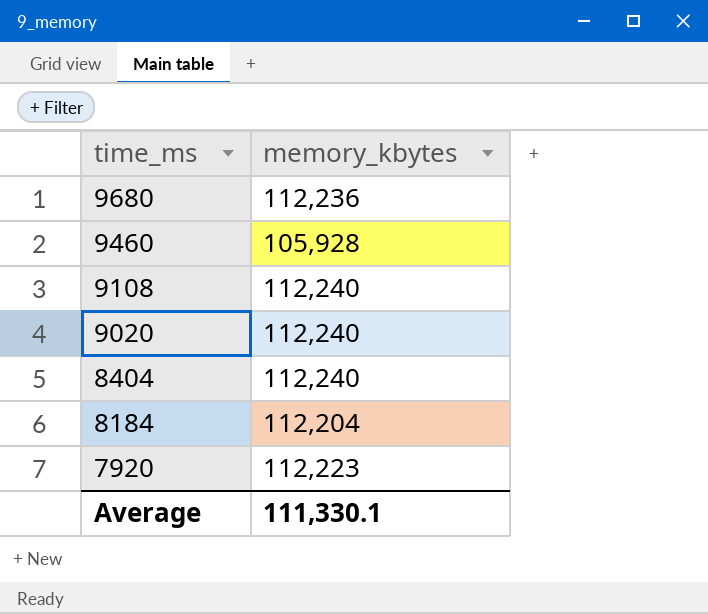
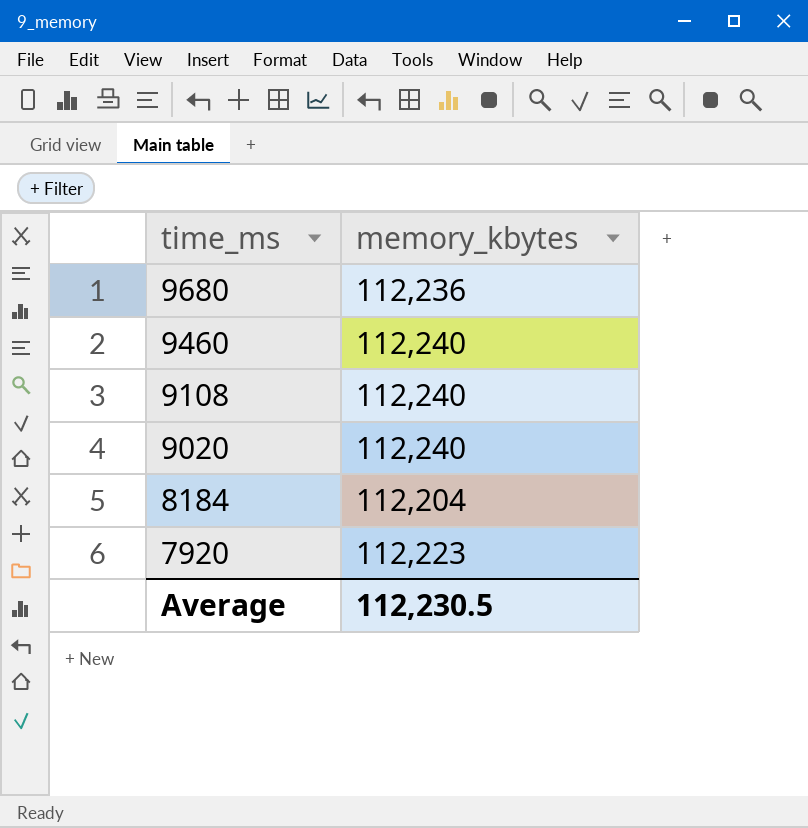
row 8404: 112,240 -> none
9460 | memory_kbytes: 105,928 -> 112,240
Average | memory_kbytes: 111,330.1 -> 112,230.5

